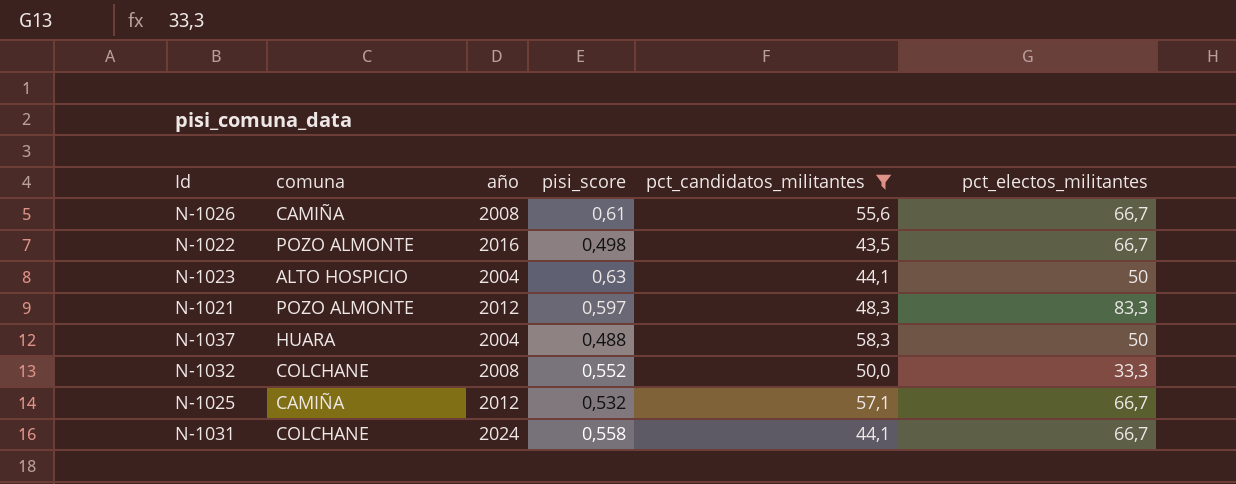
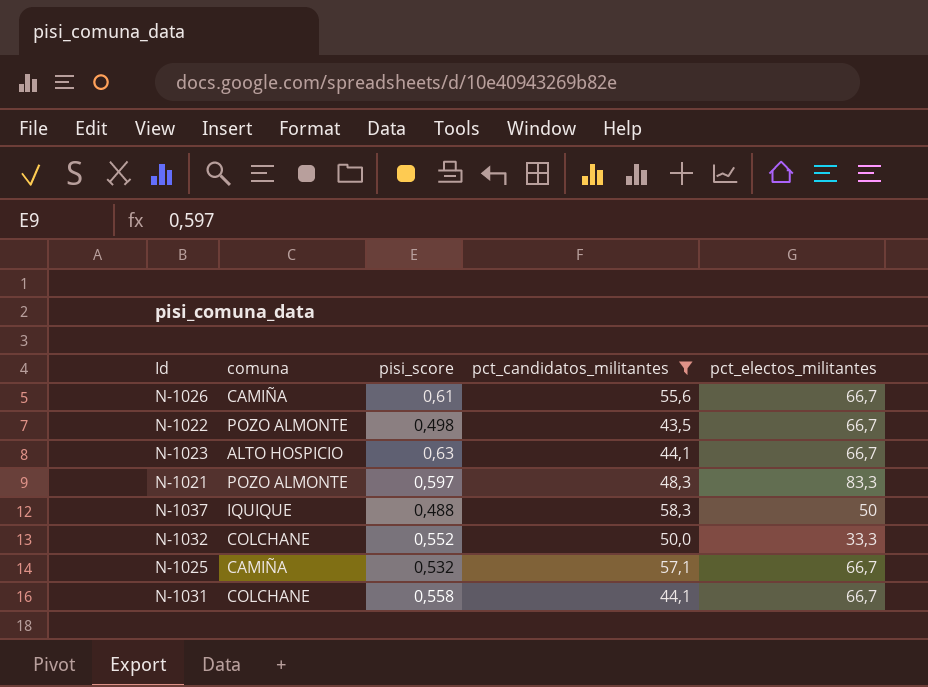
column año | position: 3 -> none
N-1023 | pct_electos_militantes: 50 -> 66,7
N-1037 | comuna: HUARA -> IQUIQUE

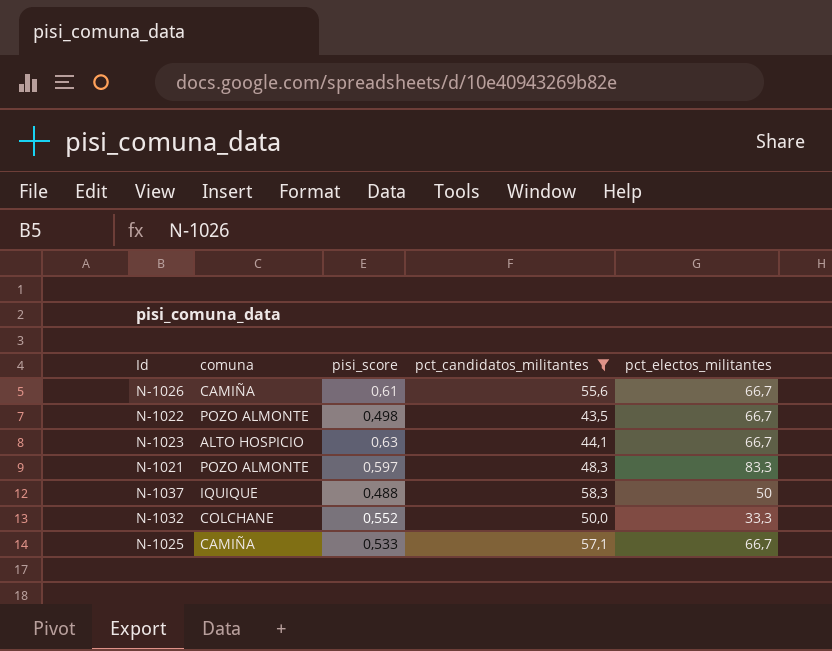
row N-1031: COLCHANE | 0,558 | 44,1 | 66,7 -> none
N-1025 | pisi_score: 0,532 -> 0,533

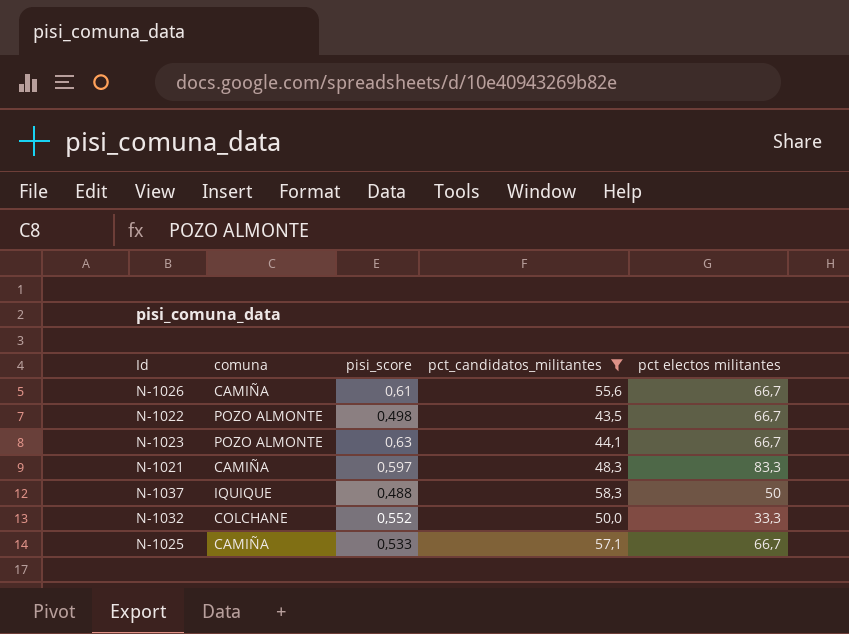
column name: pct_electos_militantes -> pct electos militantes
N-1023 | comuna: ALTO HOSPICIO -> POZO ALMONTE
N-1021 | comuna: POZO ALMONTE -> CAMIÑA

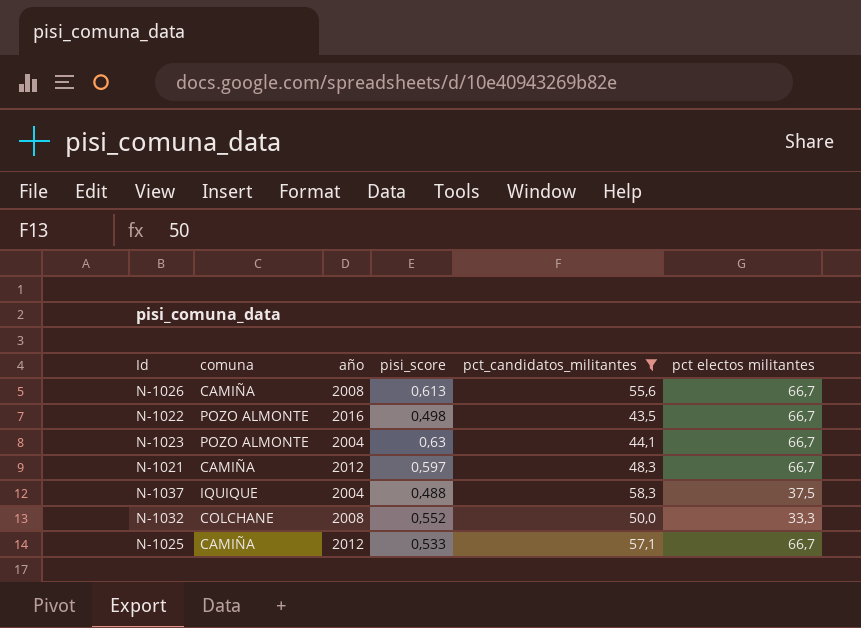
column año | position: none -> 3
N-1026 | pisi_score: 0,61 -> 0,613
N-1021 | pct electos militantes: 83,3 -> 66,7
N-1037 | pct electos militantes: 50 -> 37,5

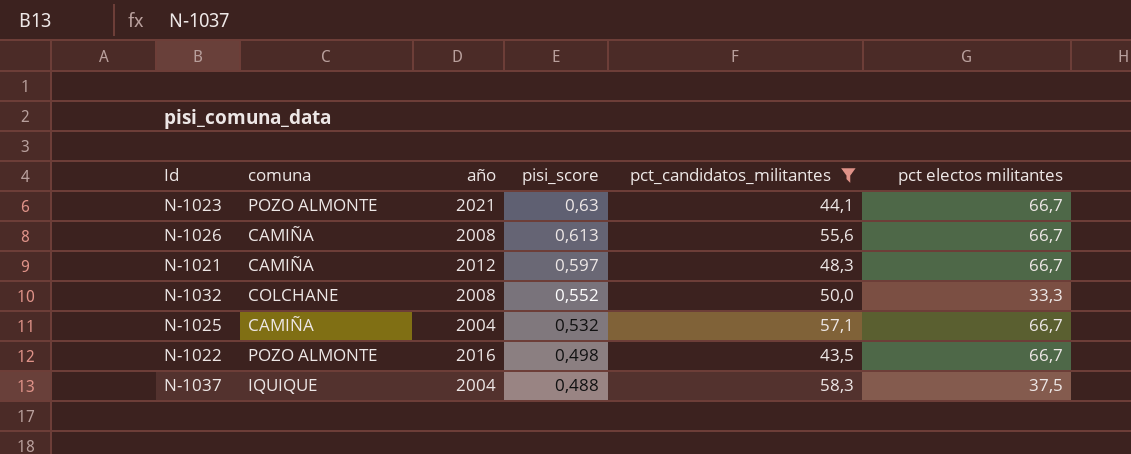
row order: none -> pisi_score descending
N-1023 | año: 2004 -> 2021
N-1025 | año: 2012 -> 2004
N-1025 | pisi_score: 0,533 -> 0,532

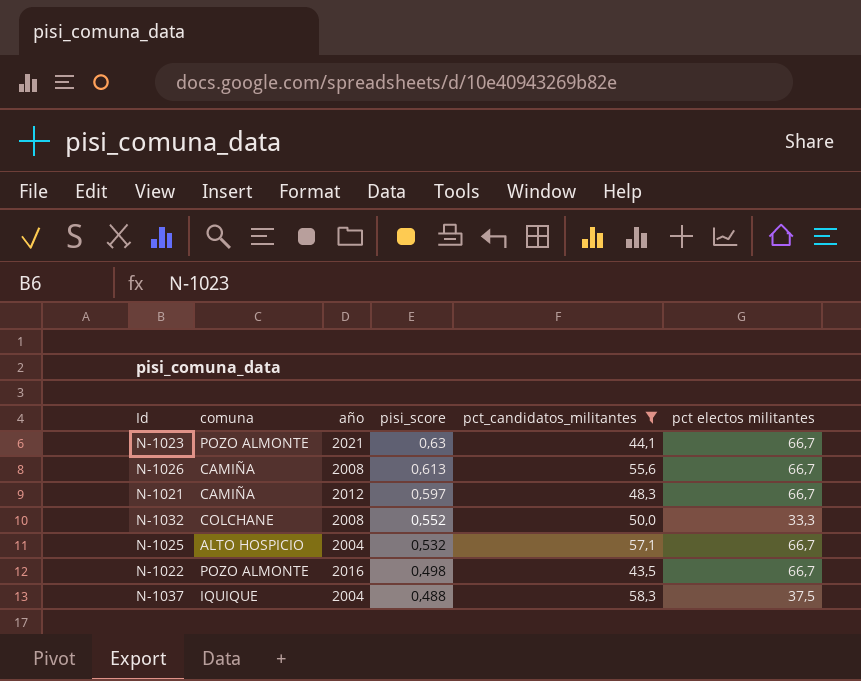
N-1025 | comuna: CAMIÑA -> ALTO HOSPICIO

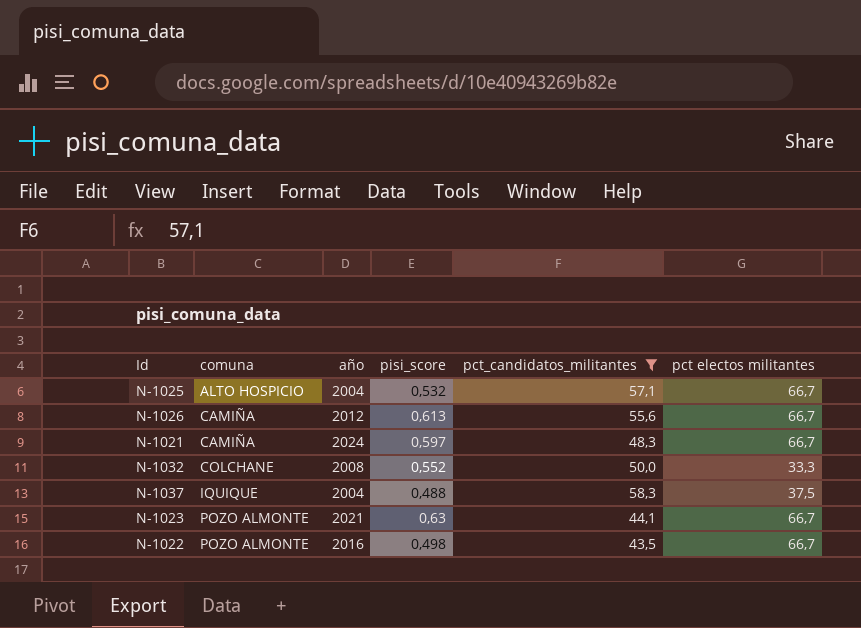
row order: pisi_score descending -> comuna ascending
N-1026 | año: 2008 -> 2012
N-1021 | año: 2012 -> 2024

